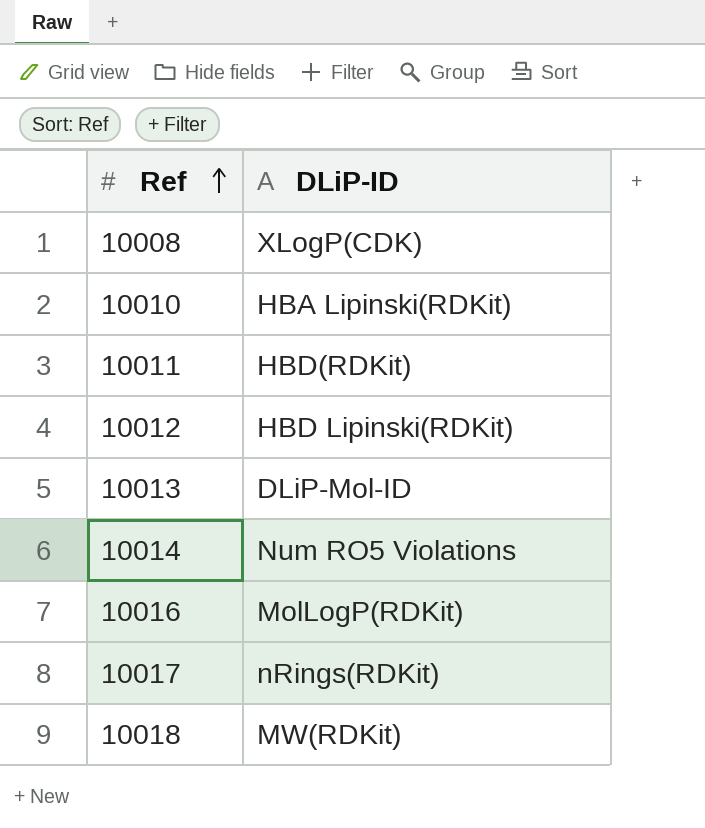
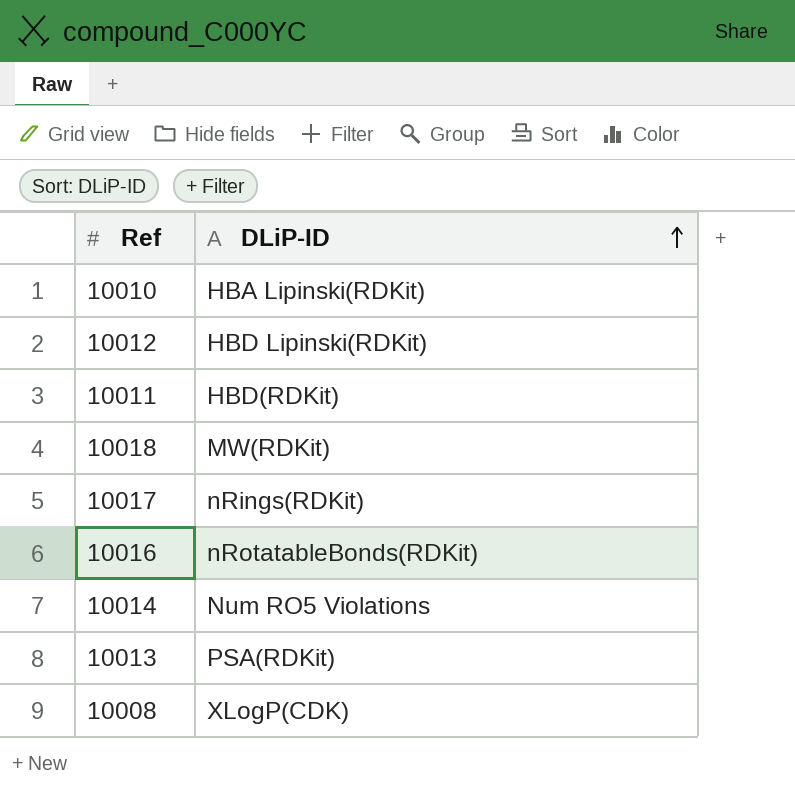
row order: Ref ascending -> DLiP-ID ascending
10016 | DLiP-ID: MolLogP(RDKit) -> nRotatableBonds(RDKit)
10013 | DLiP-ID: DLiP-Mol-ID -> PSA(RDKit)

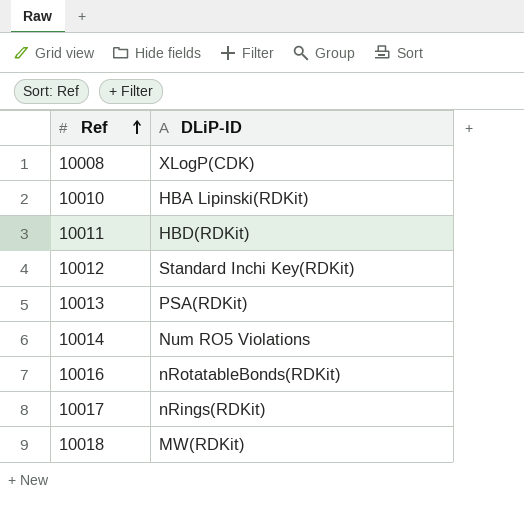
row order: DLiP-ID ascending -> Ref ascending
10012 | DLiP-ID: HBD Lipinski(RDKit) -> Standard Inchi Key(RDKit)

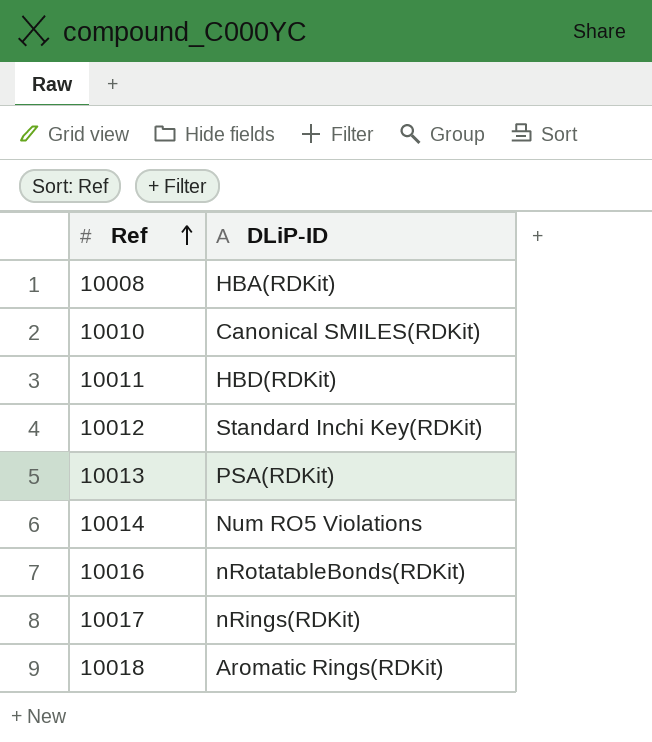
10008 | DLiP-ID: XLogP(CDK) -> HBA(RDKit)
10010 | DLiP-ID: HBA Lipinski(RDKit) -> Canonical SMILES(RDKit)
10018 | DLiP-ID: MW(RDKit) -> Aromatic Rings(RDKit)

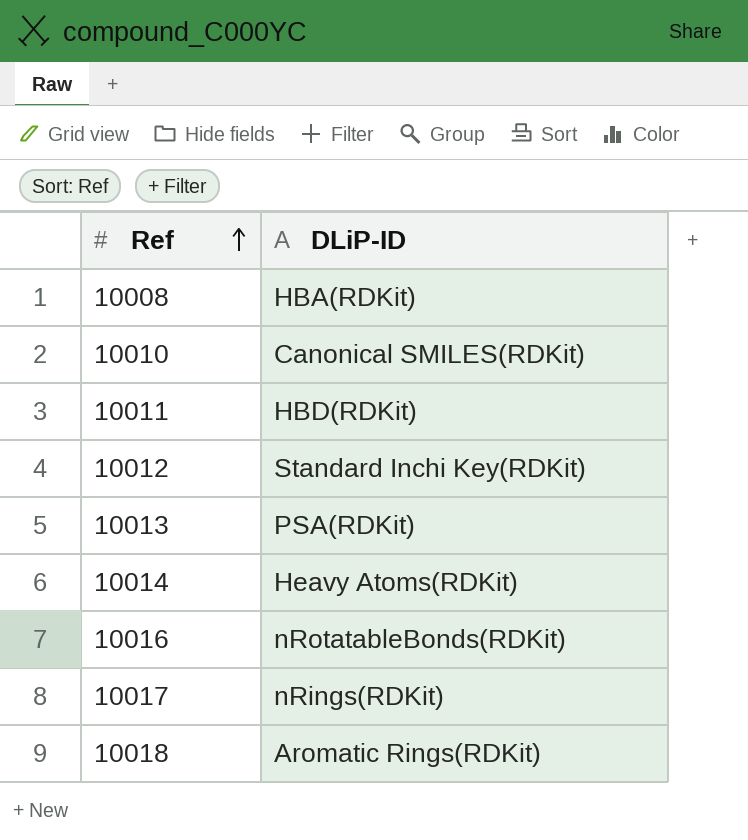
10014 | DLiP-ID: Num RO5 Violations -> Heavy Atoms(RDKit)

